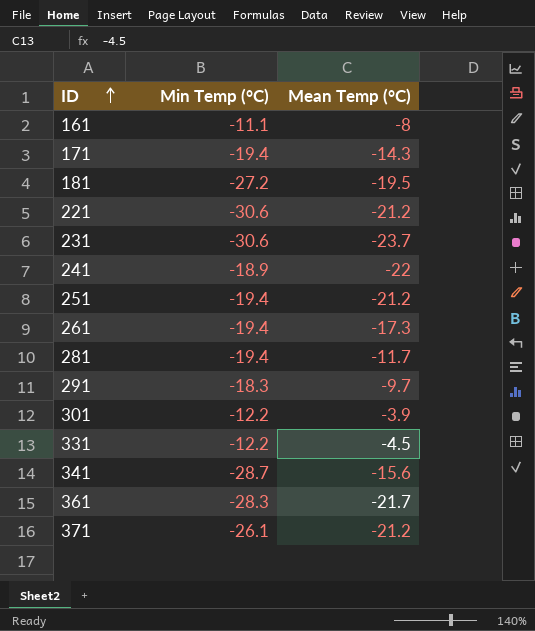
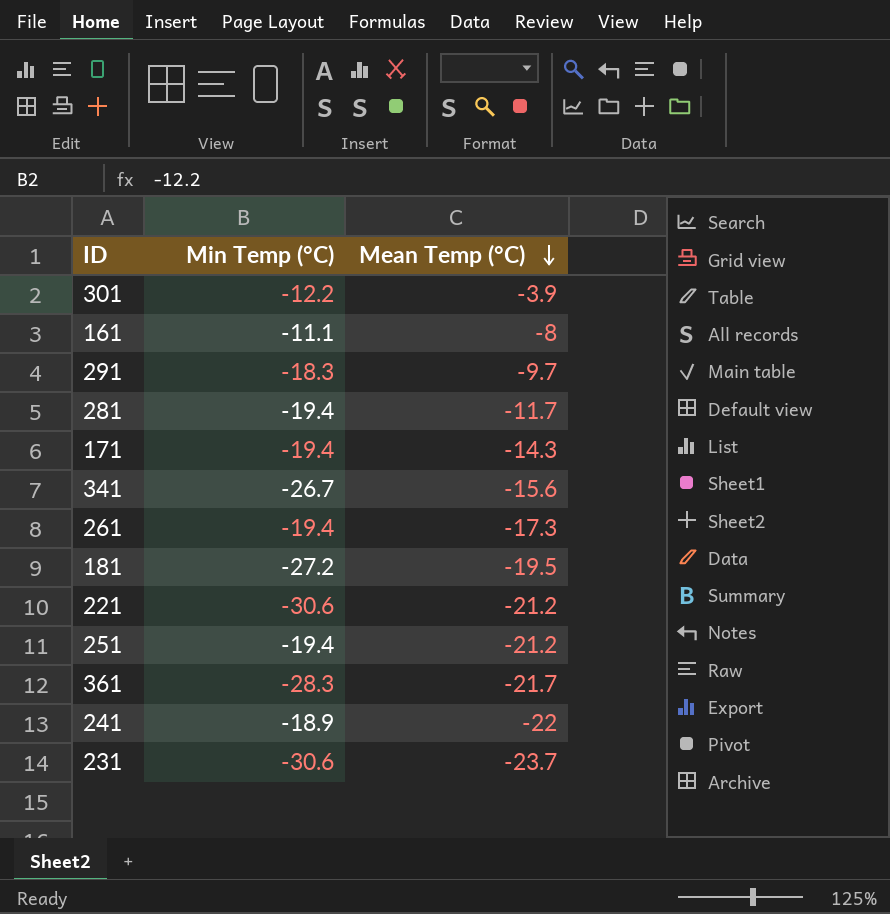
row order: ID ascending -> Mean Temp (°C) descending
row 331: -12.2 | -4.5 -> none
row 371: -26.1 | -21.2 -> none
341 | Min Temp (°C): -28.7 -> -26.7

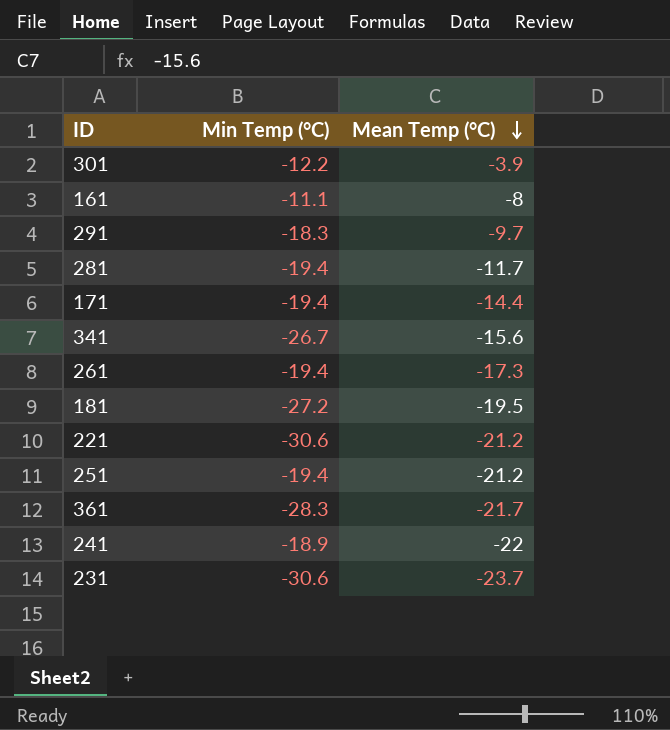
171 | Mean Temp (°C): -14.3 -> -14.4

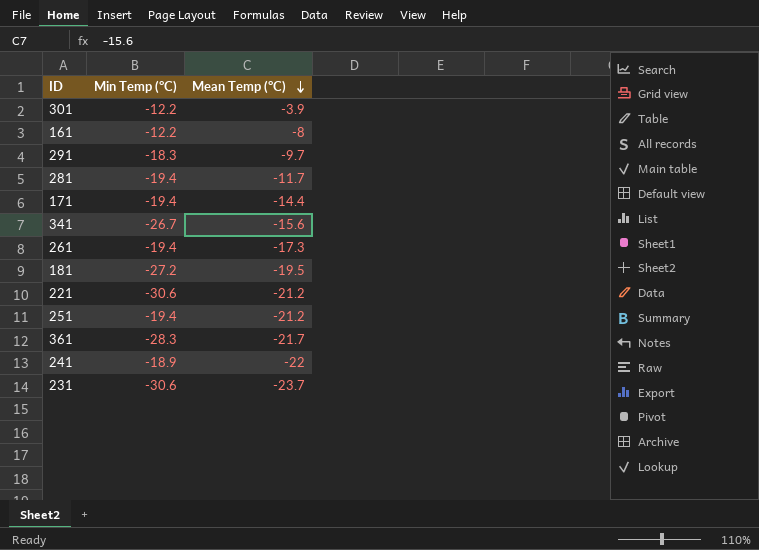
161 | Min Temp (°C): -11.1 -> -12.2

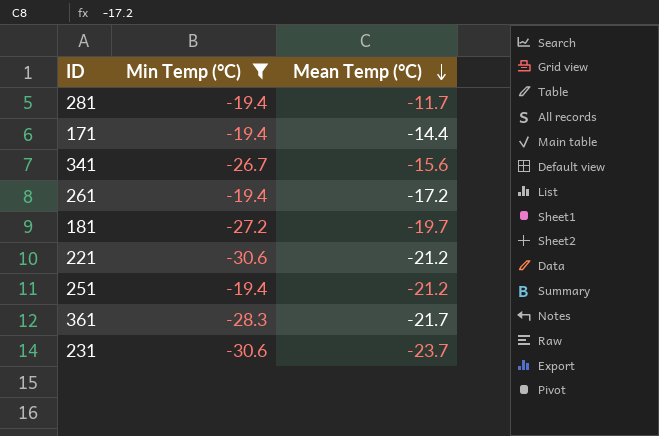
filter: none -> Min Temp (°C) <= -19.4
261 | Mean Temp (°C): -17.3 -> -17.2
181 | Mean Temp (°C): -19.5 -> -19.7

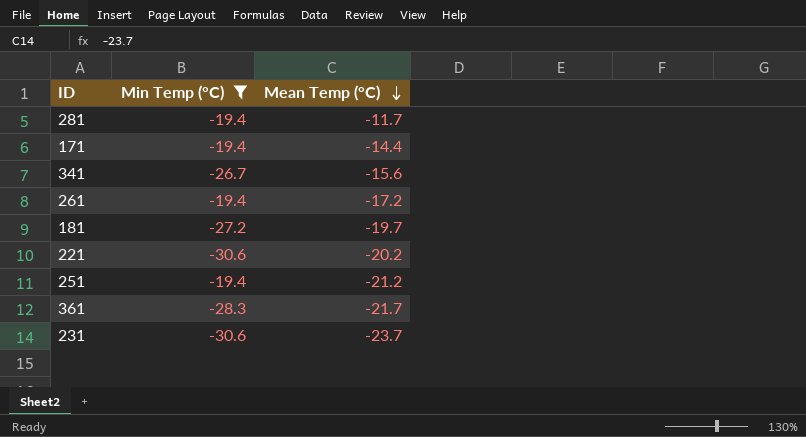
221 | Mean Temp (°C): -21.2 -> -20.2

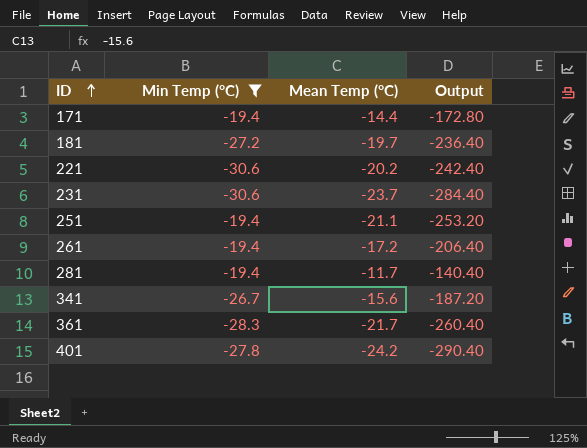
row order: Mean Temp (°C) descending -> ID ascending
column Output | formula: none -> [Mean Temp (°C)] * 12
251 | Mean Temp (°C): -21.2 -> -21.1
row 401: none -> -27.8 | -24.2 | -290.40

